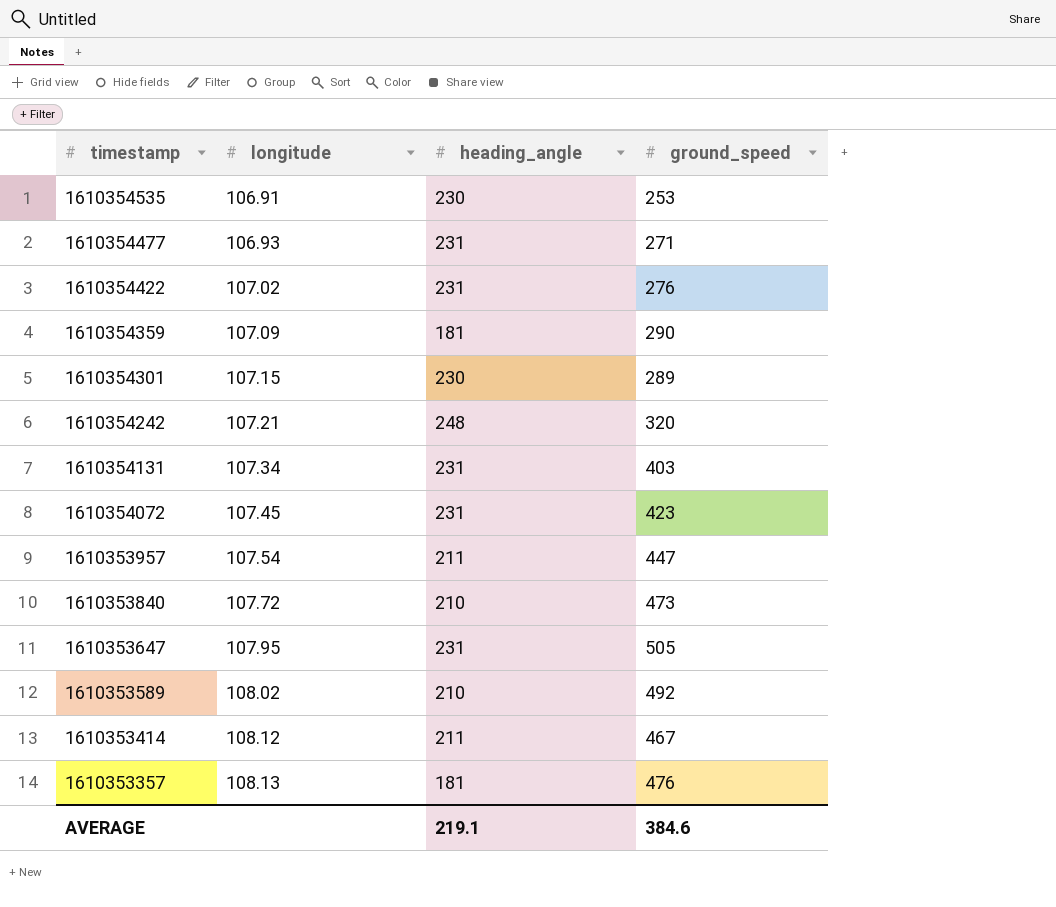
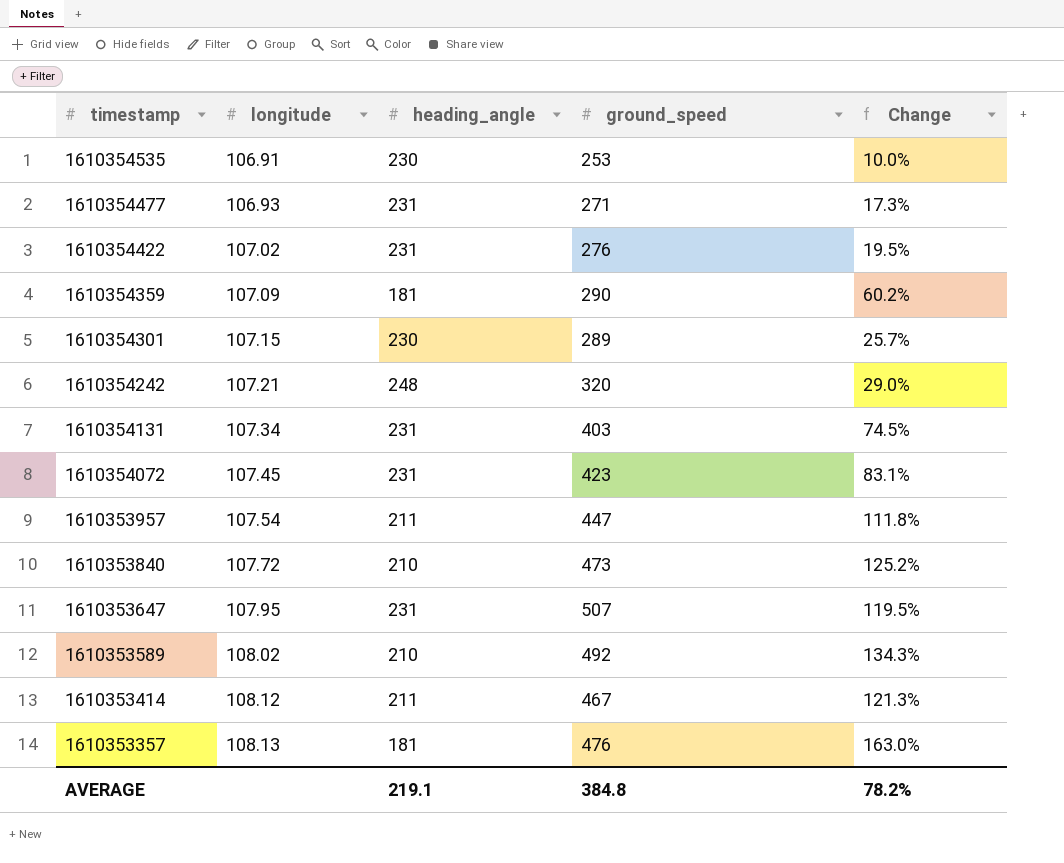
column Change | formula: none -> ([ground_speed] - [heading_angle]) / [heading_angle]
1610353647 | ground_speed: 505 -> 507
AVERAGE | ground_speed: 384.6 -> 384.8

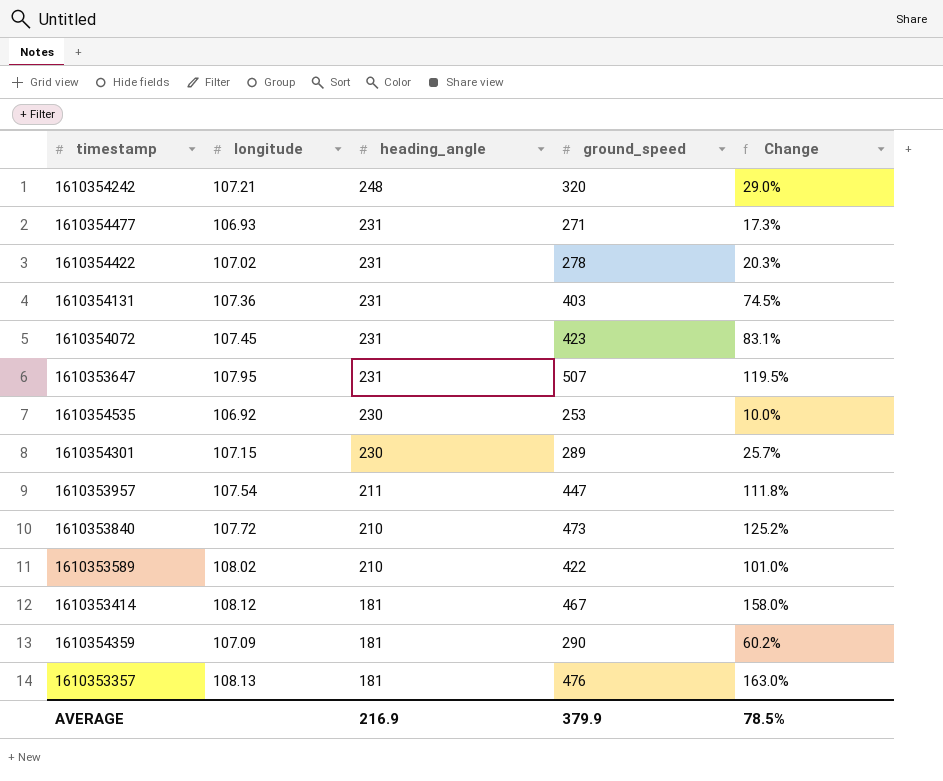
row order: timestamp descending -> heading_angle descending
1610354422 | ground_speed: 276 -> 278
1610354422 | Change: 19.5% -> 20.3%
1610354131 | longitude: 107.34 -> 107.36
1610354535 | longitude: 106.91 -> 106.92
1610353589 | ground_speed: 492 -> 422
1610353589 | Change: 134.3% -> 101.0%
1610353414 | heading_angle: 211 -> 181
1610353414 | Change: 121.3% -> 158.0%
AVERAGE | heading_angle: 219.1 -> 216.9
AVERAGE | ground_speed: 384.8 -> 379.9
AVERAGE | Change: 78.2% -> 78.5%

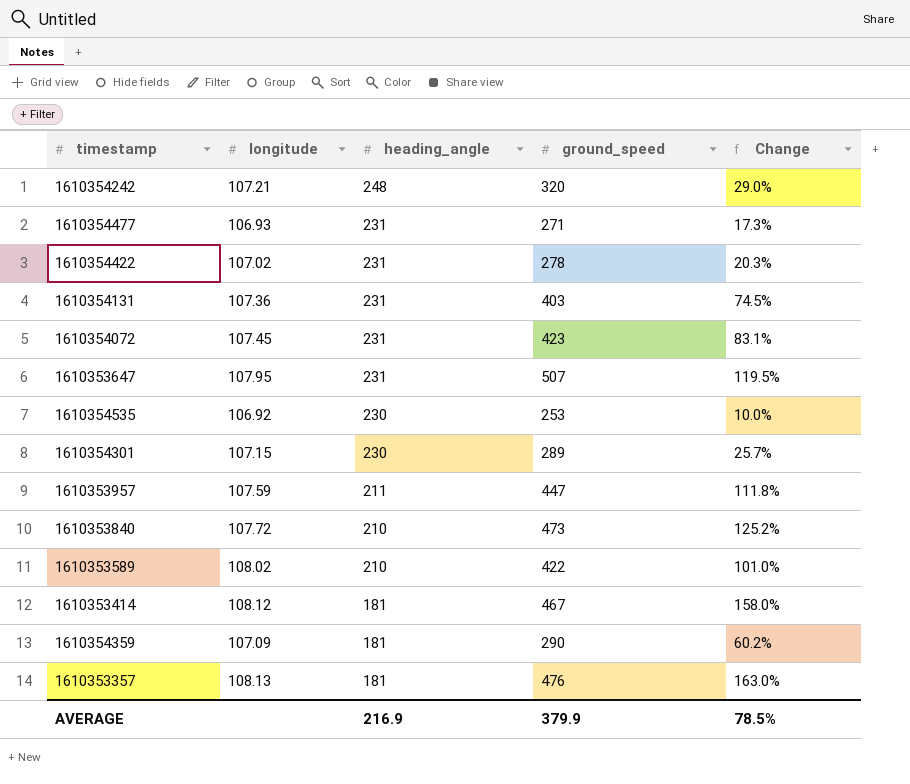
1610353957 | longitude: 107.54 -> 107.59

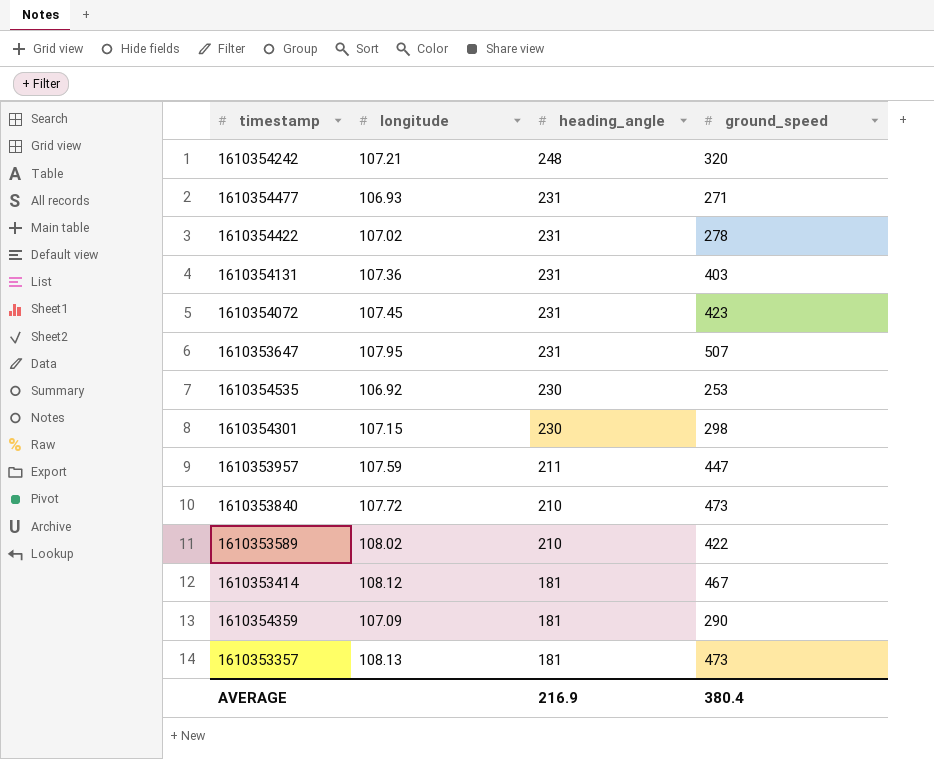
column Change | formula: ([ground_speed] - [heading_angle]) / [heading_angle] -> none
1610354301 | ground_speed: 289 -> 298
1610353357 | ground_speed: 476 -> 473
AVERAGE | ground_speed: 379.9 -> 380.4

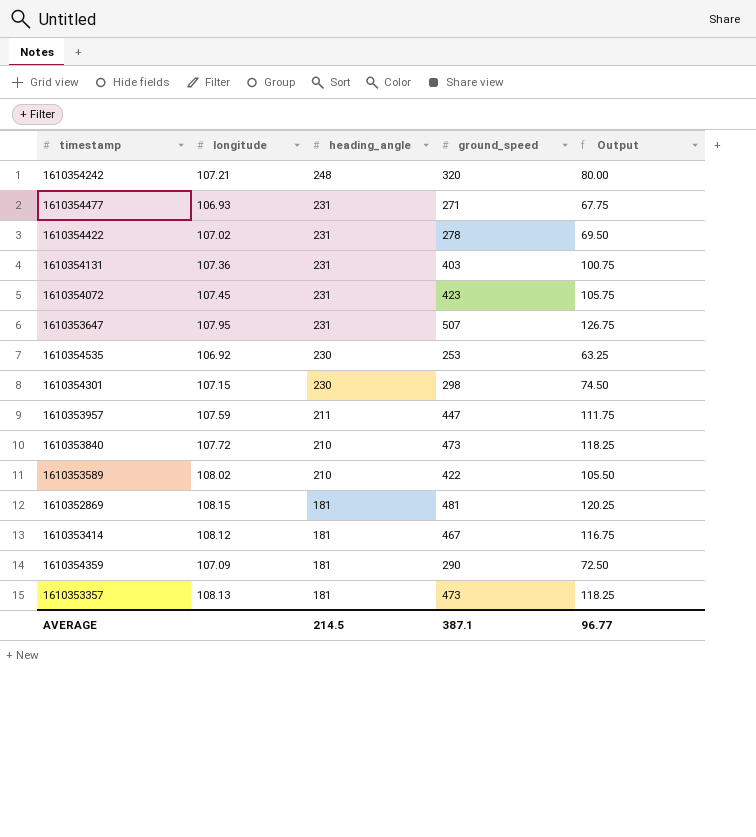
column Output | formula: none -> [ground_speed] * 0.25
row 1610352869: none -> 108.15 | 181 | 481 | 120.25
AVERAGE | heading_angle: 216.9 -> 214.5
AVERAGE | ground_speed: 380.4 -> 387.1

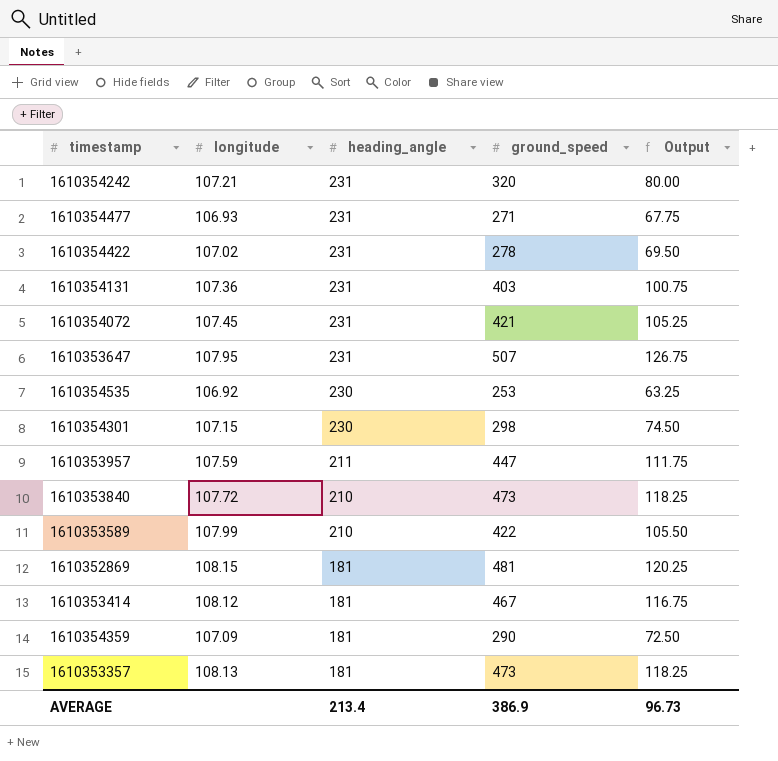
1610354242 | heading_angle: 248 -> 231
1610354072 | ground_speed: 423 -> 421
1610354072 | Output: 105.75 -> 105.25
1610353589 | longitude: 108.02 -> 107.99
AVERAGE | heading_angle: 214.5 -> 213.4
AVERAGE | ground_speed: 387.1 -> 386.9
AVERAGE | Output: 96.77 -> 96.73

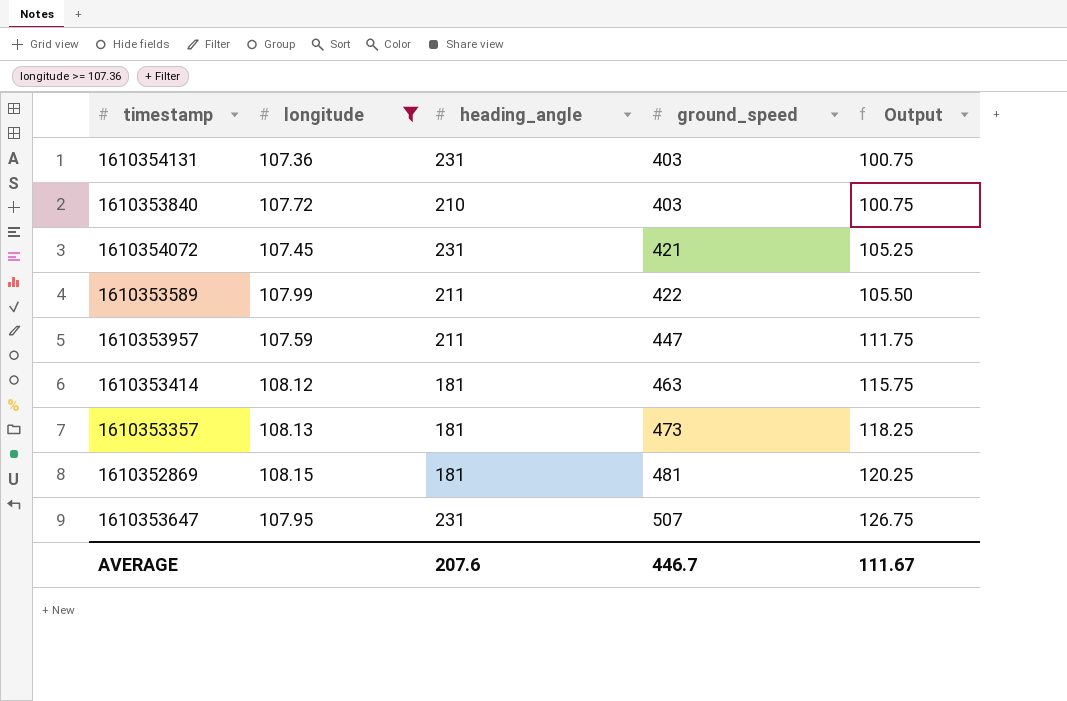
filter: none -> longitude >= 107.36
row order: heading_angle descending -> ground_speed ascending
1610353840 | ground_speed: 473 -> 403
1610353840 | Output: 118.25 -> 100.75
1610353589 | heading_angle: 210 -> 211
1610353414 | ground_speed: 467 -> 463
1610353414 | Output: 116.75 -> 115.75
AVERAGE | heading_angle: 213.4 -> 207.6
AVERAGE | ground_speed: 386.9 -> 446.7
AVERAGE | Output: 96.73 -> 111.67

